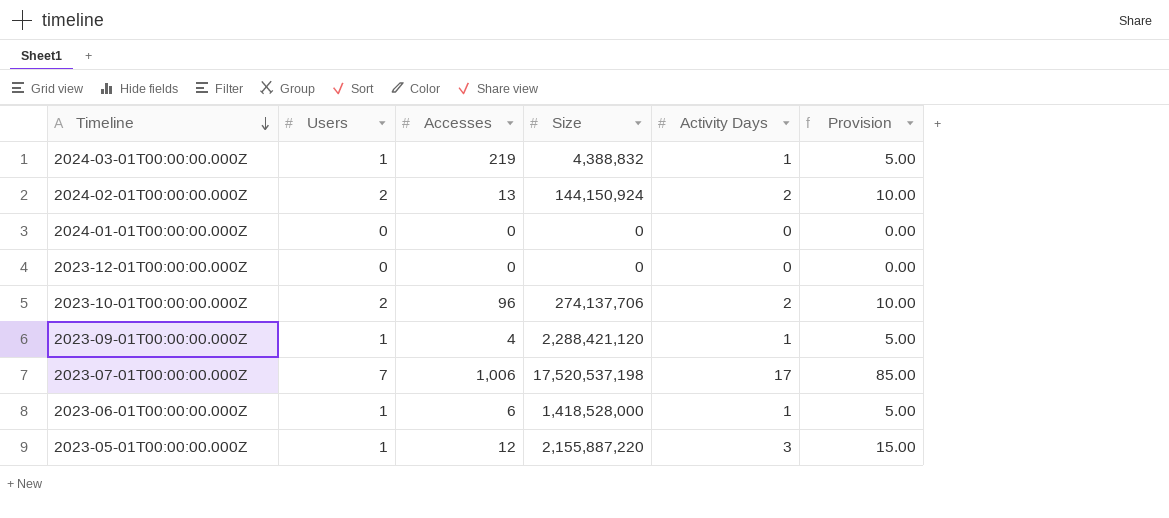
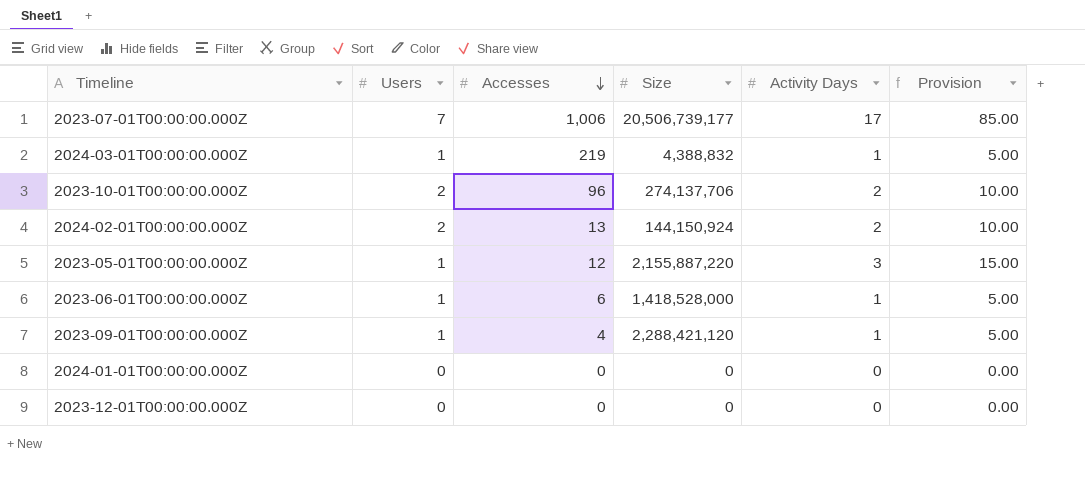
row order: Timeline descending -> Accesses descending
2023-07-01T00:00:00.000Z | Size: 17,520,537,198 -> 20,506,739,177

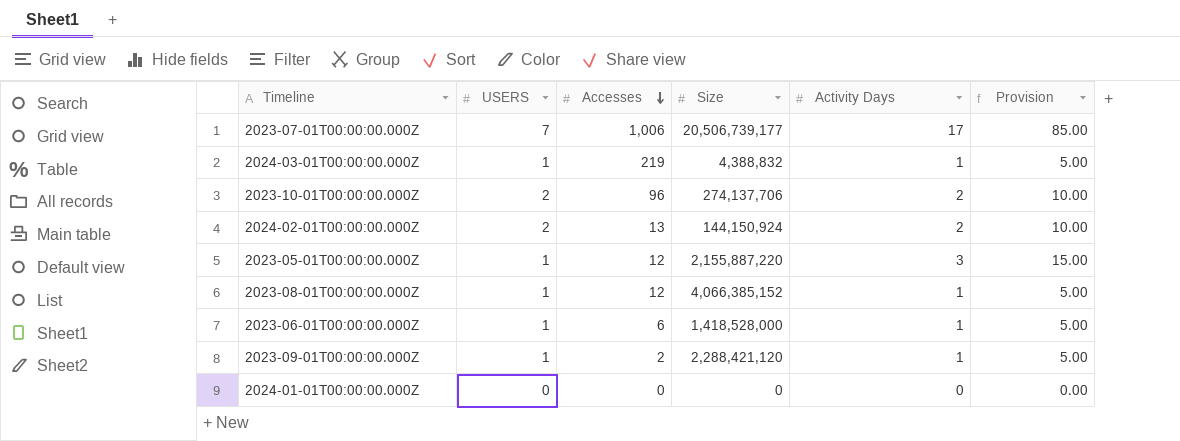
column name: Users -> USERS
row 2023-12-01T00:00:00.000Z: 0 | 0 | 0 | 0 | 0.00 -> none
row 2023-08-01T00:00:00.000Z: none -> 1 | 12 | 4,066,385,152 | 1 | 5.00
2023-09-01T00:00:00.000Z | Accesses: 4 -> 2

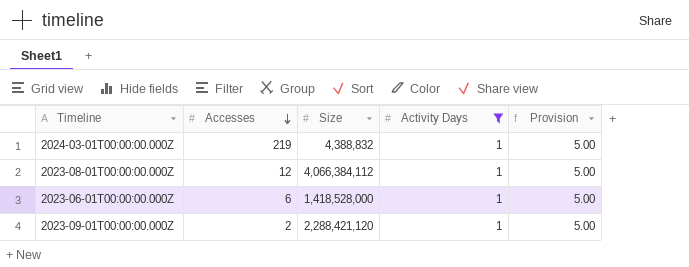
filter: none -> Activity Days = 1
column USERS | position: 2 -> none
2023-08-01T00:00:00.000Z | Size: 4,066,385,152 -> 4,066,384,112

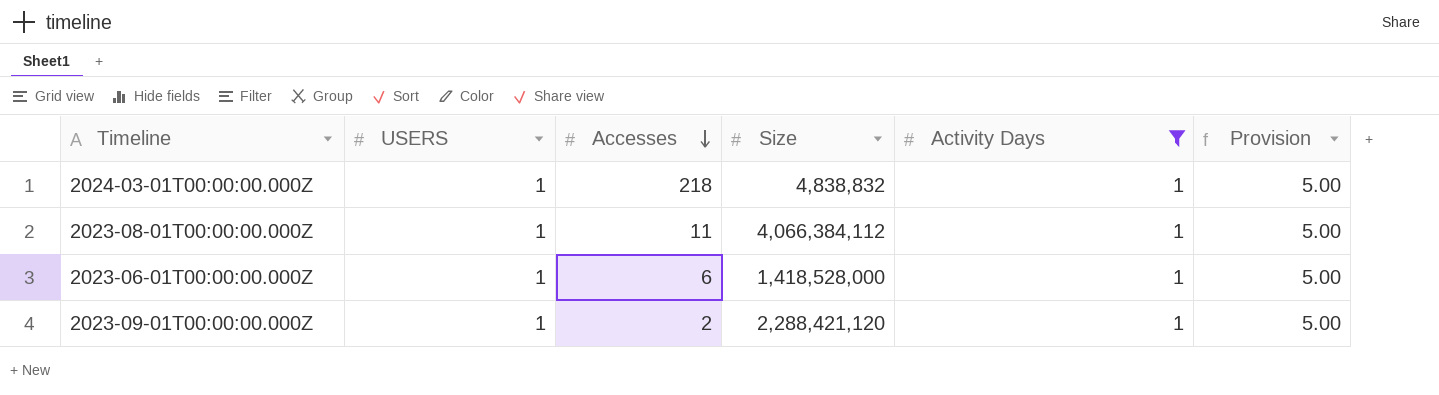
column USERS | position: none -> 2
2024-03-01T00:00:00.000Z | Accesses: 219 -> 218
2024-03-01T00:00:00.000Z | Size: 4,388,832 -> 4,838,832
2023-08-01T00:00:00.000Z | Accesses: 12 -> 11

